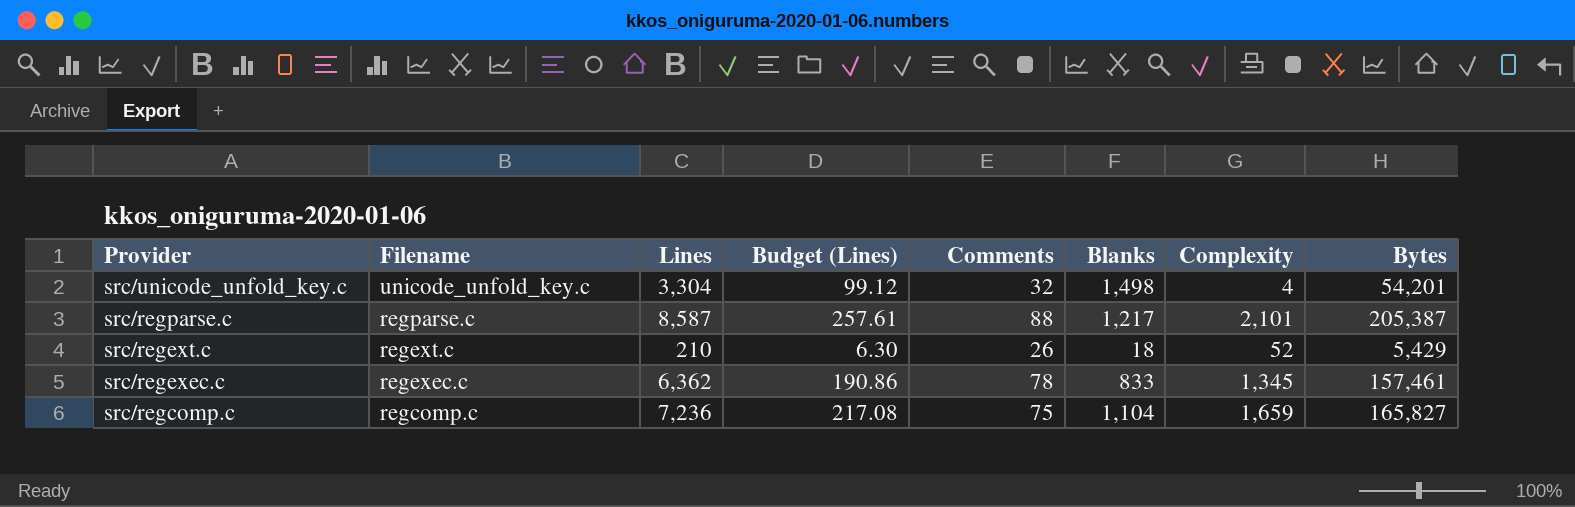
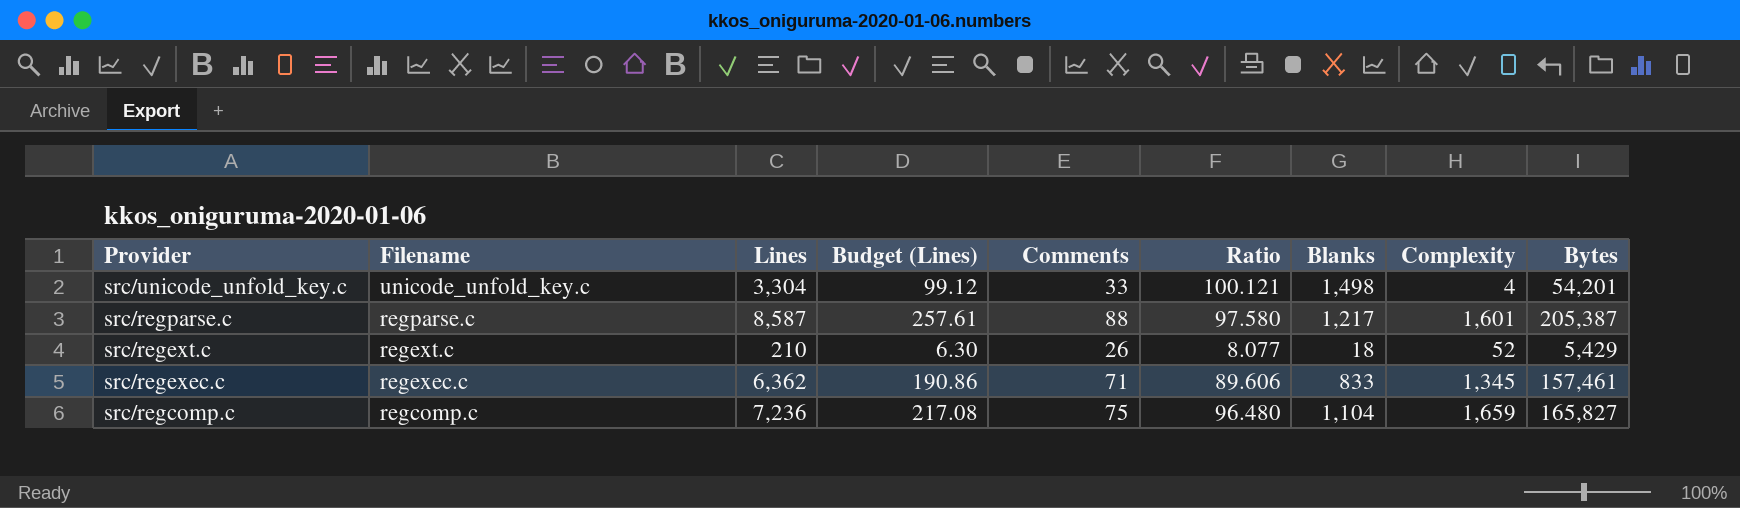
column Ratio | formula: none -> [Lines] / [Comments]
src/unicode_unfold_key.c | Comments: 32 -> 33
src/regparse.c | Complexity: 2,101 -> 1,601
src/regexec.c | Comments: 78 -> 71

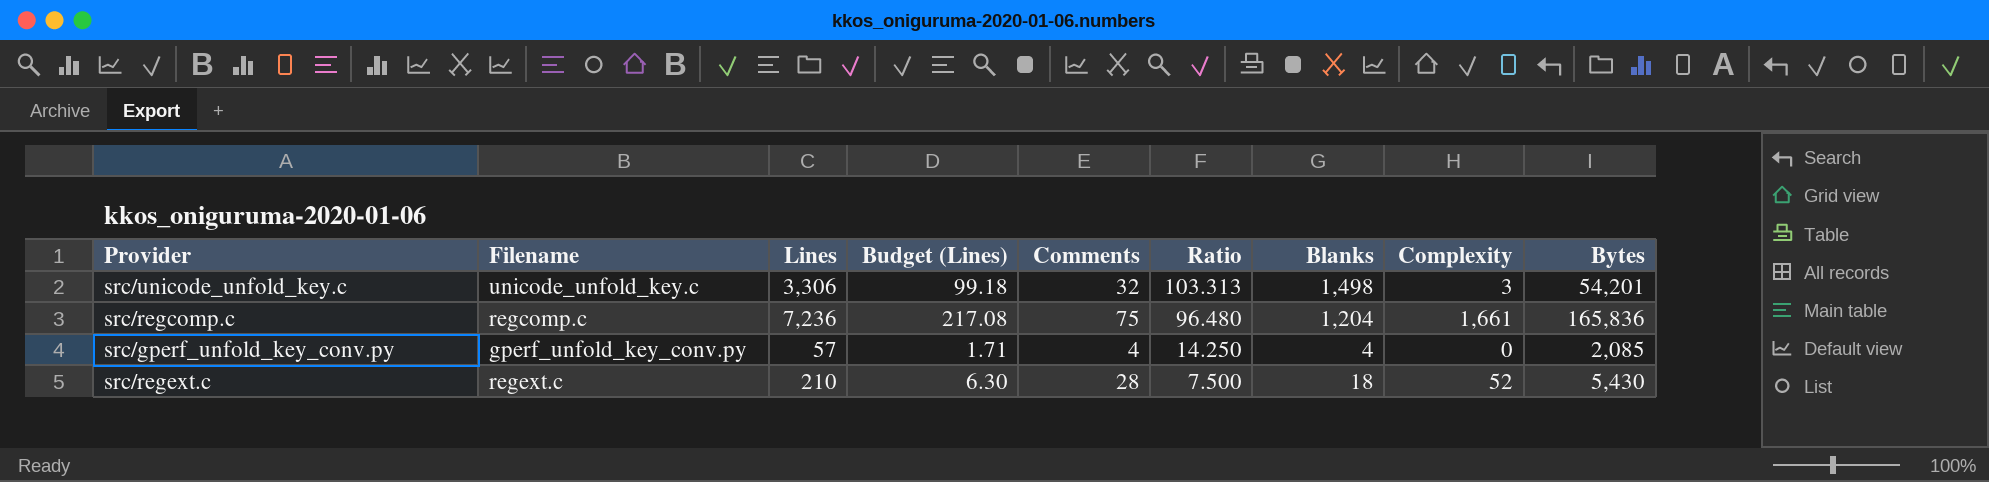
row order: Provider descending -> Ratio descending
row src/regparse.c: regparse.c | 8,587 | 257.61 | 88 | 97.580 | 1,217 | 1,601 | 205,387 -> none
row src/regexec.c: regexec.c | 6,362 | 190.86 | 71 | 89.606 | 833 | 1,345 | 157,461 -> none
src/unicode_unfold_key.c | Lines: 3,304 -> 3,306
src/unicode_unfold_key.c | Budget (Lines): 99.12 -> 99.18
src/unicode_unfold_key.c | Comments: 33 -> 32
src/unicode_unfold_key.c | Ratio: 100.121 -> 103.313
src/unicode_unfold_key.c | Complexity: 4 -> 3
src/regcomp.c | Blanks: 1,104 -> 1,204
src/regcomp.c | Complexity: 1,659 -> 1,661
src/regcomp.c | Bytes: 165,827 -> 165,836
row src/gperf_unfold_key_conv.py: none -> gperf_unfold_key_conv.py | 57 | 1.71 | 4 | 14.250 | 4 | 0 | 2,085
src/regext.c | Comments: 26 -> 28
src/regext.c | Ratio: 8.077 -> 7.500
src/regext.c | Bytes: 5,429 -> 5,430

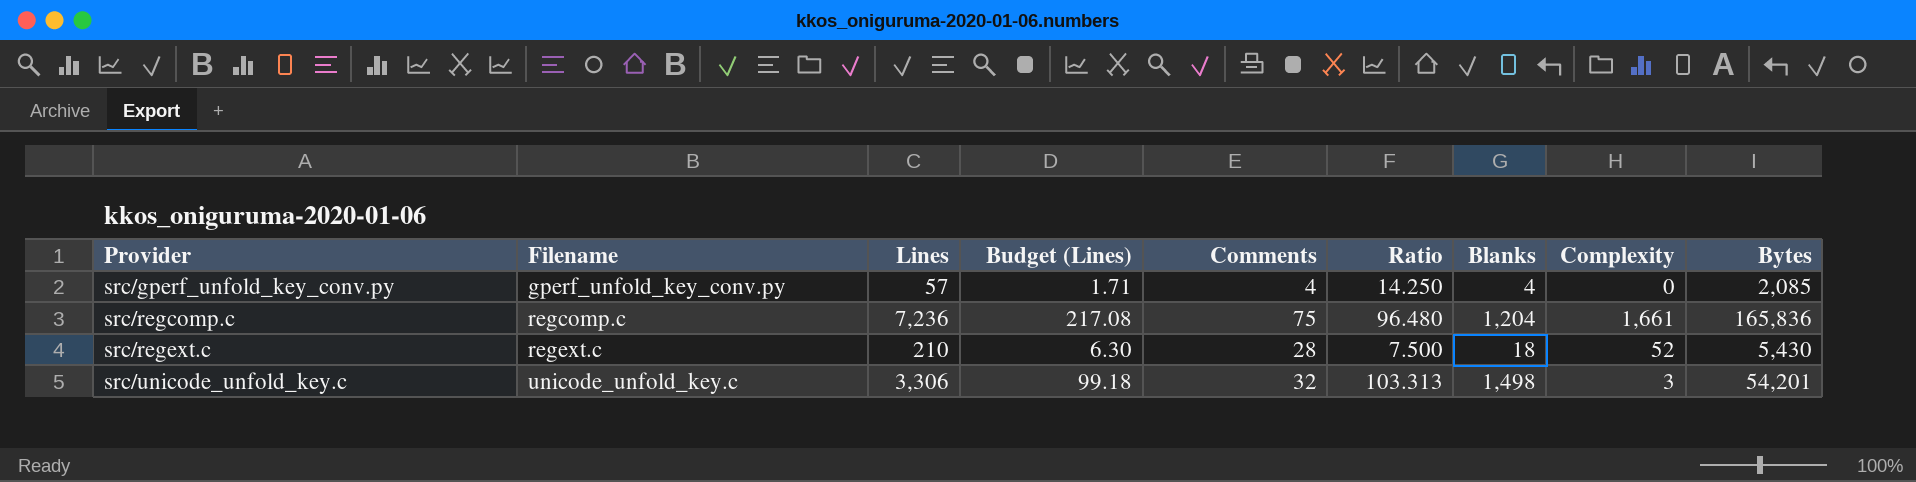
row order: Ratio descending -> Provider ascending

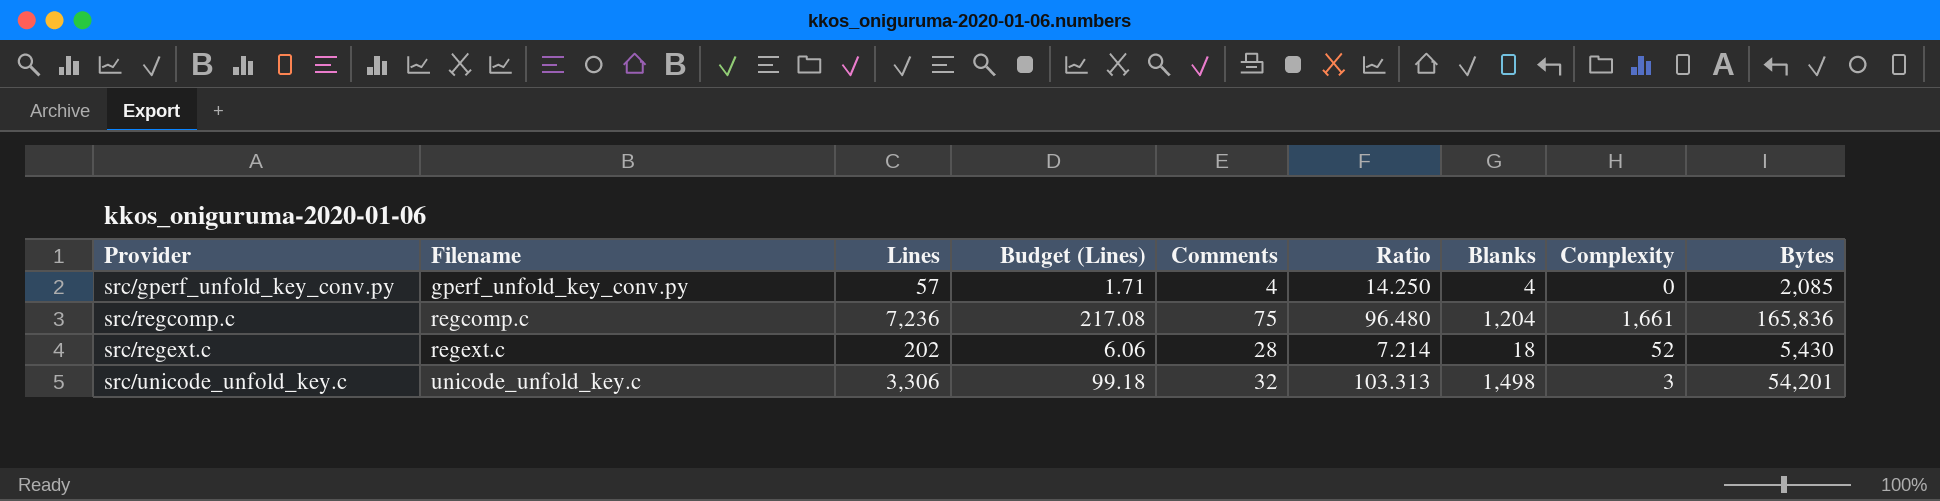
src/regext.c | Lines: 210 -> 202
src/regext.c | Budget (Lines): 6.30 -> 6.06
src/regext.c | Ratio: 7.500 -> 7.214

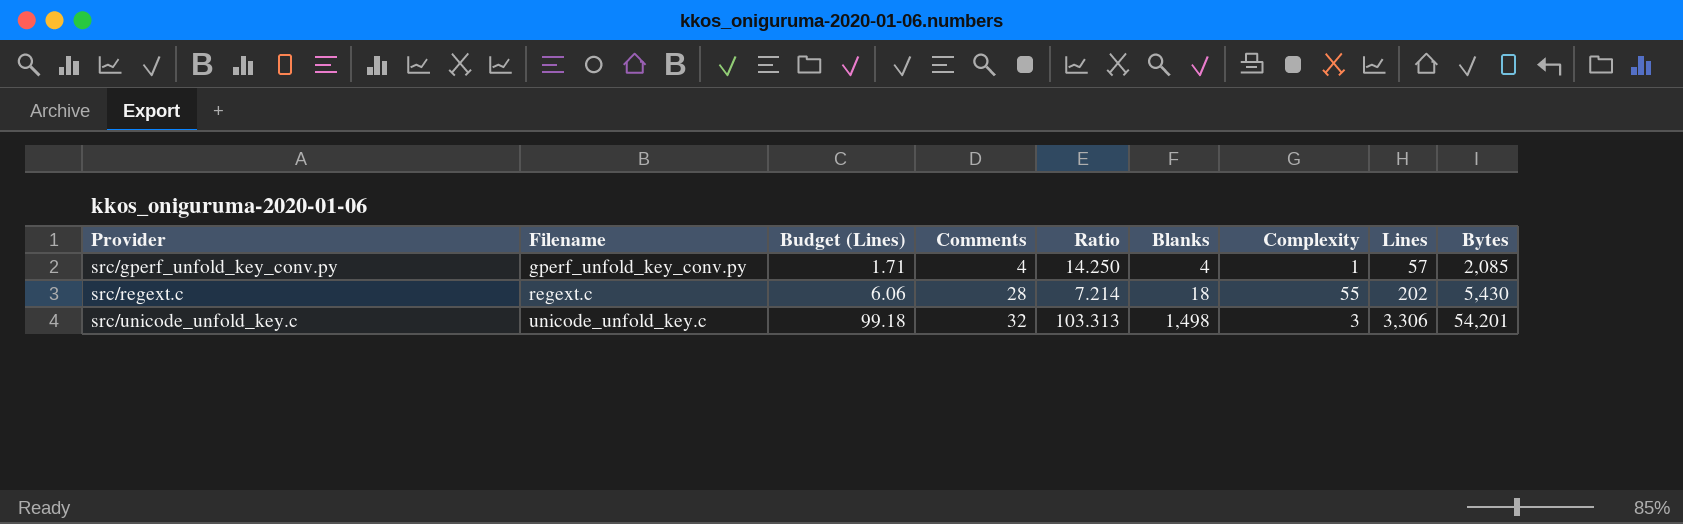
column Lines | position: 3 -> 8
row src/regcomp.c: regcomp.c | 7,236 | 217.08 | 75 | 96.480 | 1,204 | 1,661 | 165,836 -> none
src/gperf_unfold_key_conv.py | Complexity: 0 -> 1
src/regext.c | Complexity: 52 -> 55

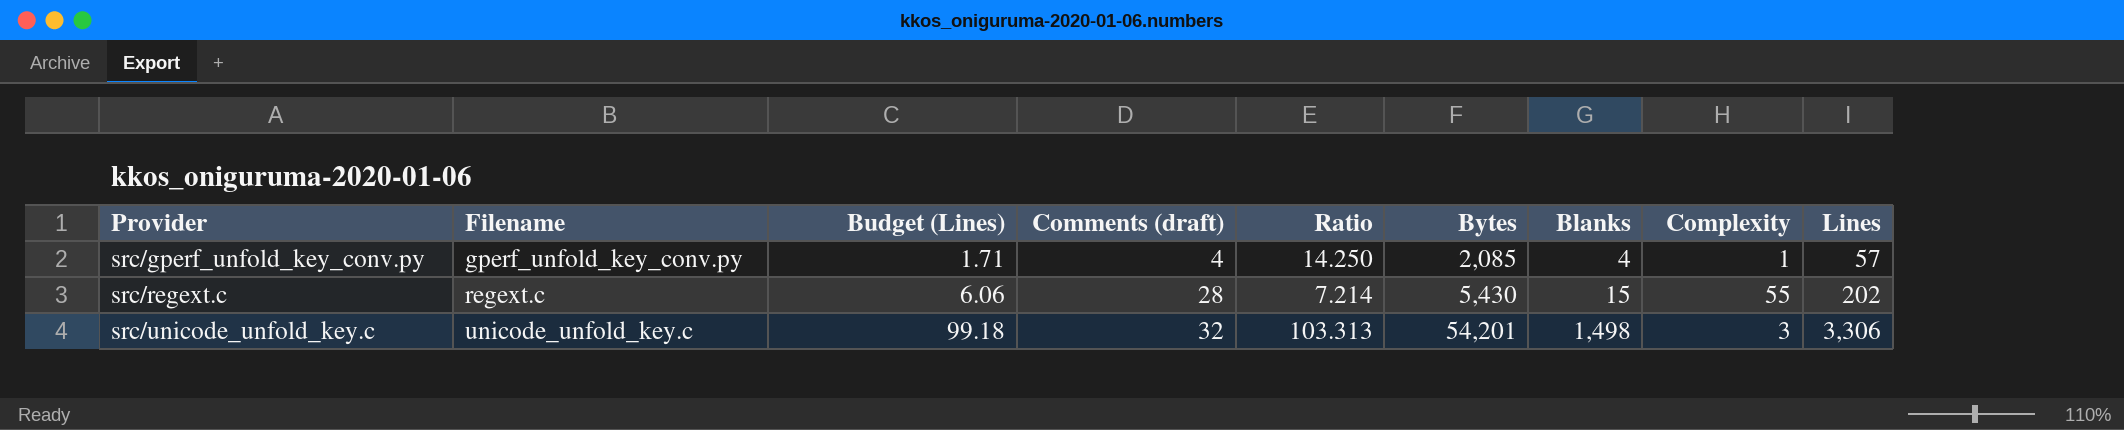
column name: Comments -> Comments (draft)
column Bytes | position: 9 -> 6
src/regext.c | Blanks: 18 -> 15

